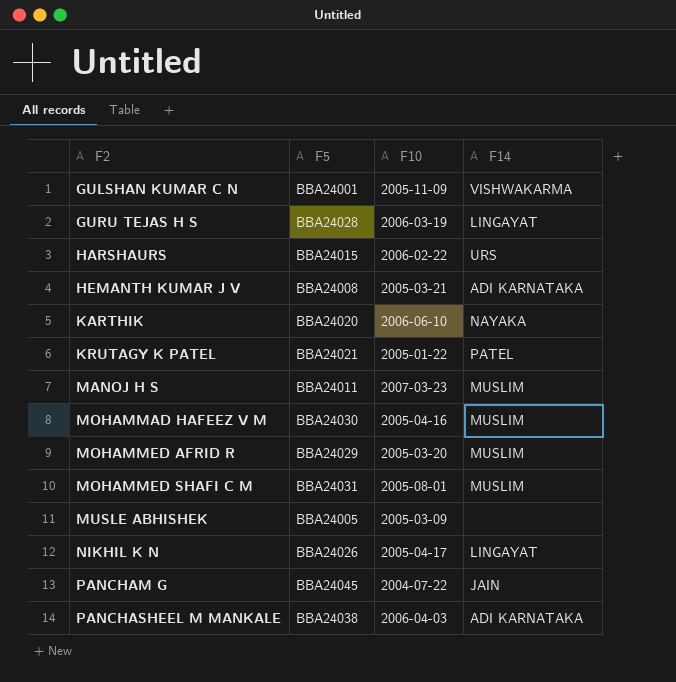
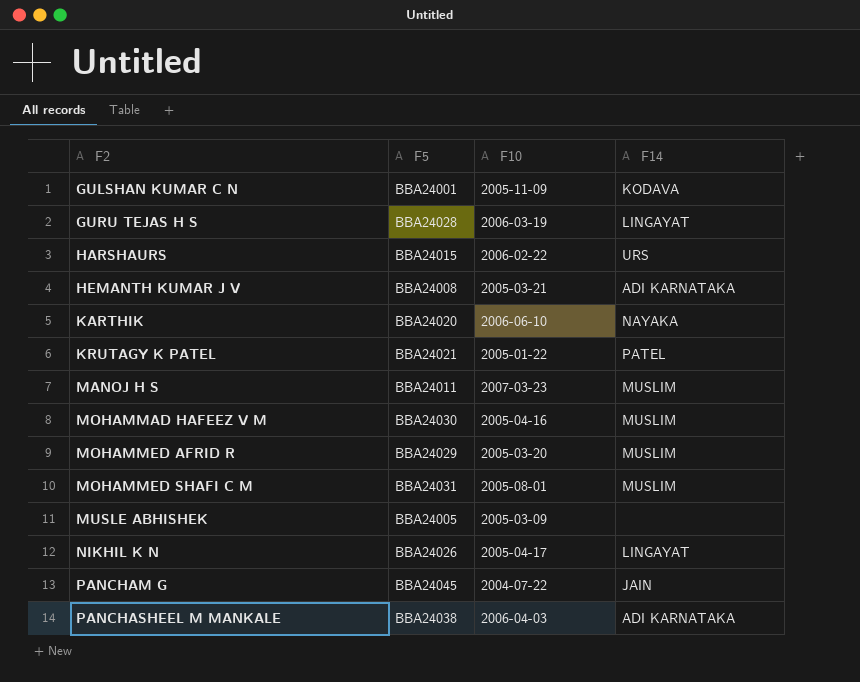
GULSHAN KUMAR C N | F14: VISHWAKARMA -> KODAVA

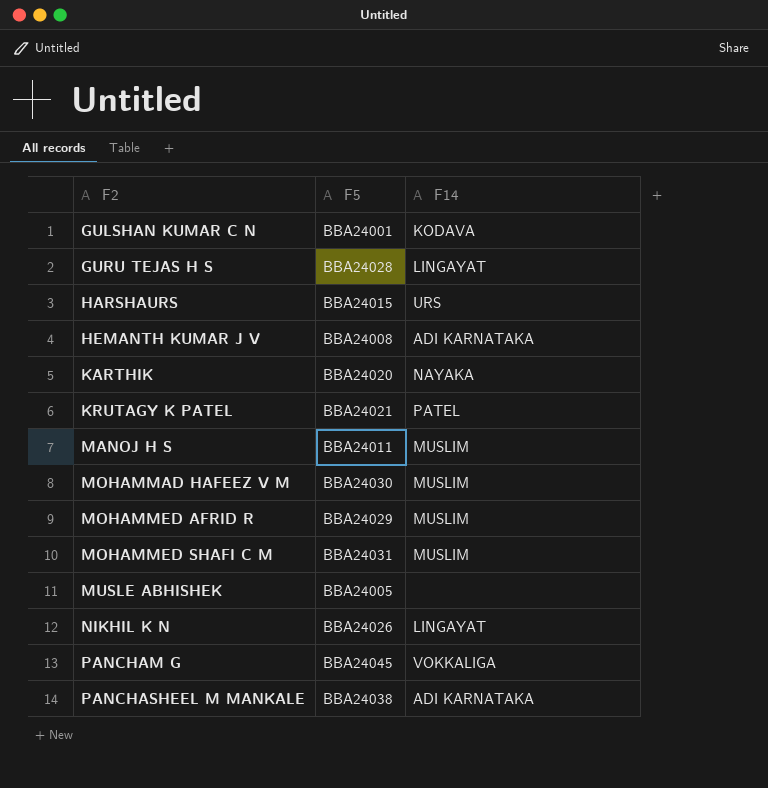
column F10 | position: 3 -> none
PANCHAM G | F14: JAIN -> VOKKALIGA

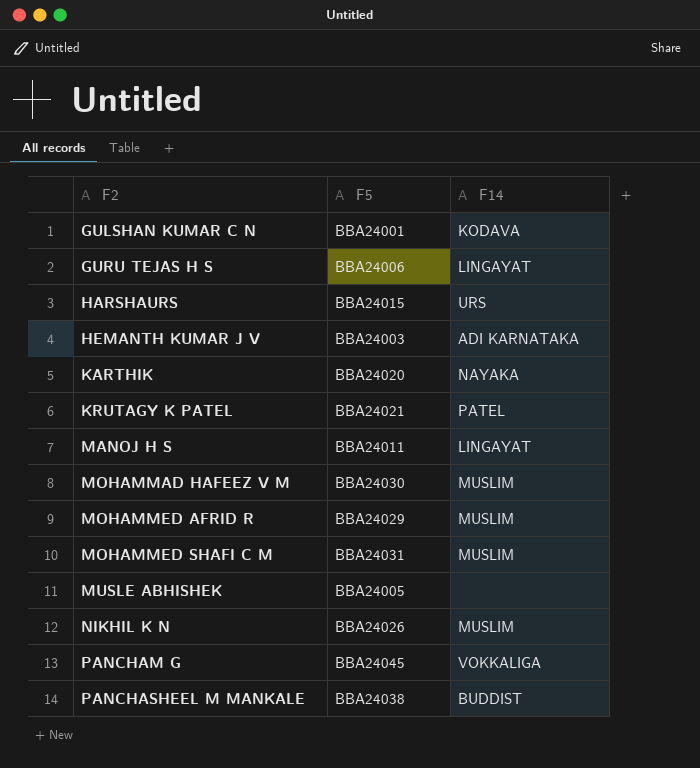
GURU TEJAS H S | F5: BBA24028 -> BBA24006
HEMANTH KUMAR J V | F5: BBA24008 -> BBA24003
MANOJ H S | F14: MUSLIM -> LINGAYAT
NIKHIL K N | F14: LINGAYAT -> MUSLIM
PANCHASHEEL M MANKALE | F14: ADI KARNATAKA -> BUDDIST

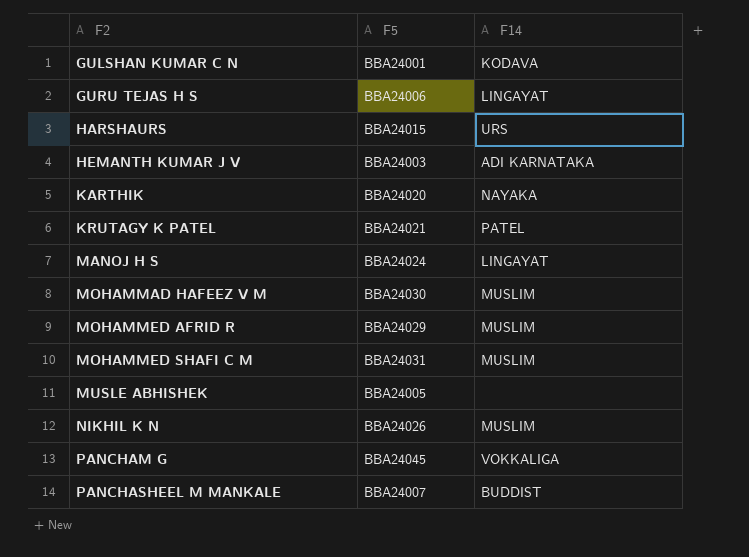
MANOJ H S | F5: BBA24011 -> BBA24024
PANCHASHEEL M MANKALE | F5: BBA24038 -> BBA24007

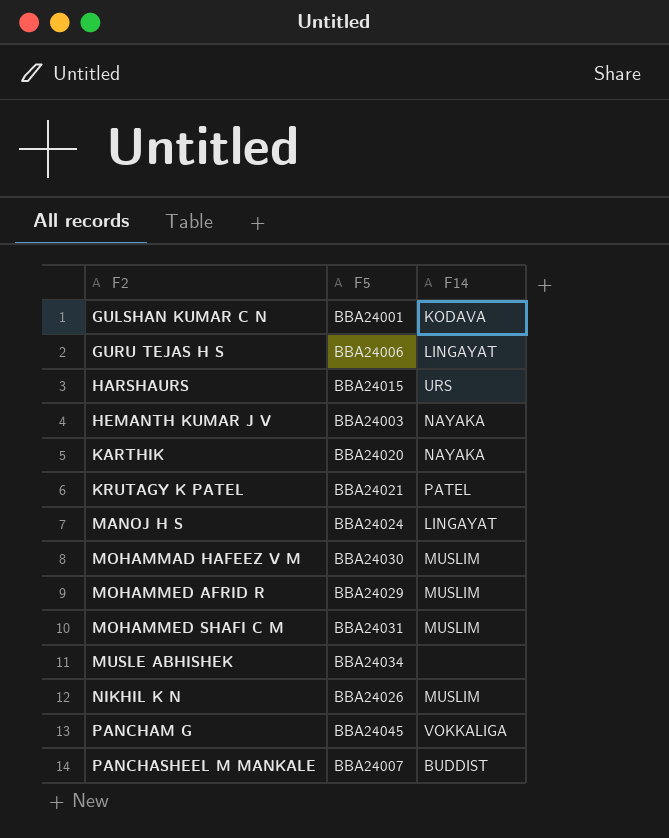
HEMANTH KUMAR J V | F14: ADI KARNATAKA -> NAYAKA
MUSLE ABHISHEK | F5: BBA24005 -> BBA24034

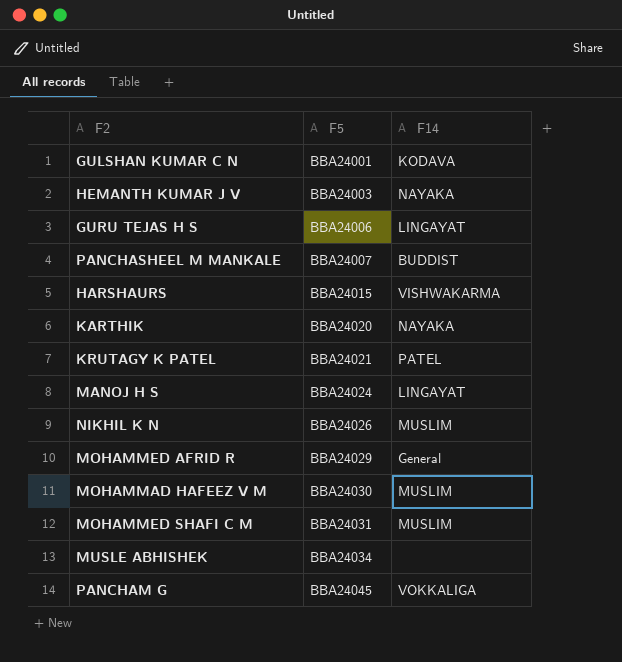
row order: F2 ascending -> F5 ascending
HARSHAURS | F14: URS -> VISHWAKARMA
MOHAMMED AFRID R | F14: MUSLIM -> General

